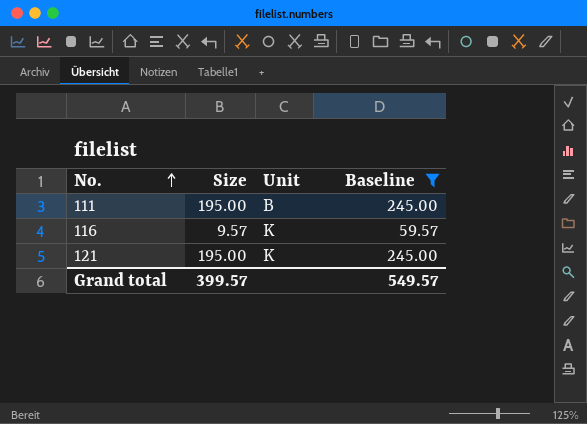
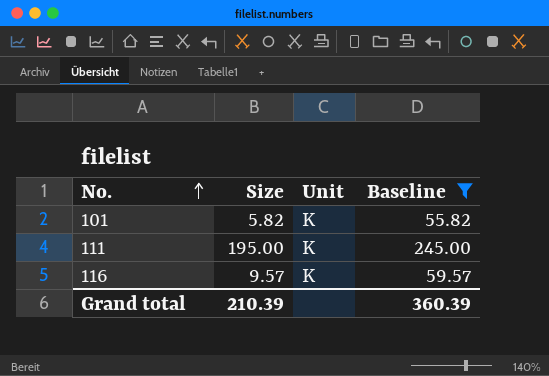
row 121: 195.00 | K | 245.00 -> none
row 101: none -> 5.82 | K | 55.82
111 | Unit: B -> K
Grand total | Size: 399.57 -> 210.39
Grand total | Baseline: 549.57 -> 360.39

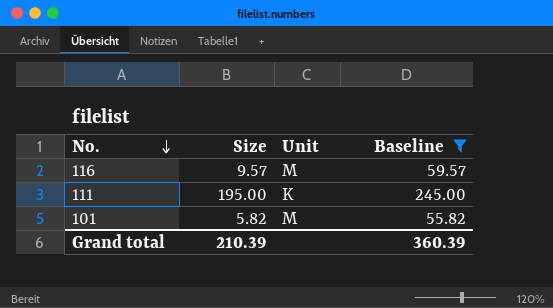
row order: No. ascending -> No. descending
116 | Unit: K -> M
101 | Unit: K -> M

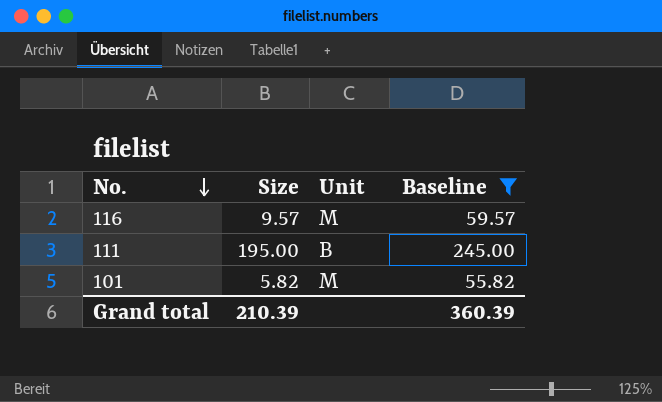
111 | Unit: K -> B

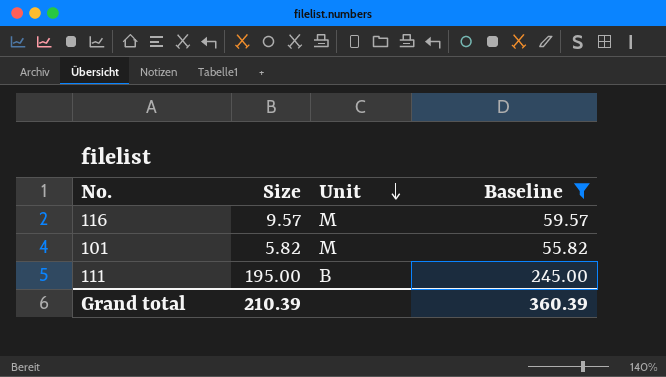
row order: No. descending -> Unit descending

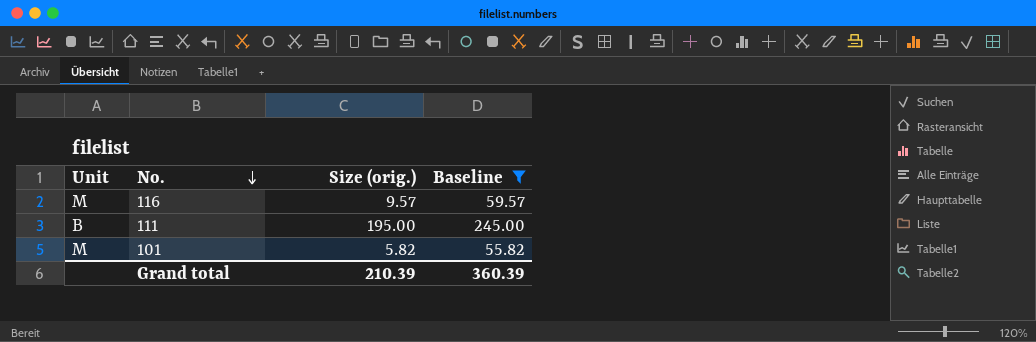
row order: Unit descending -> No. descending
column Unit | position: 3 -> 1
column name: Size -> Size (orig.)

